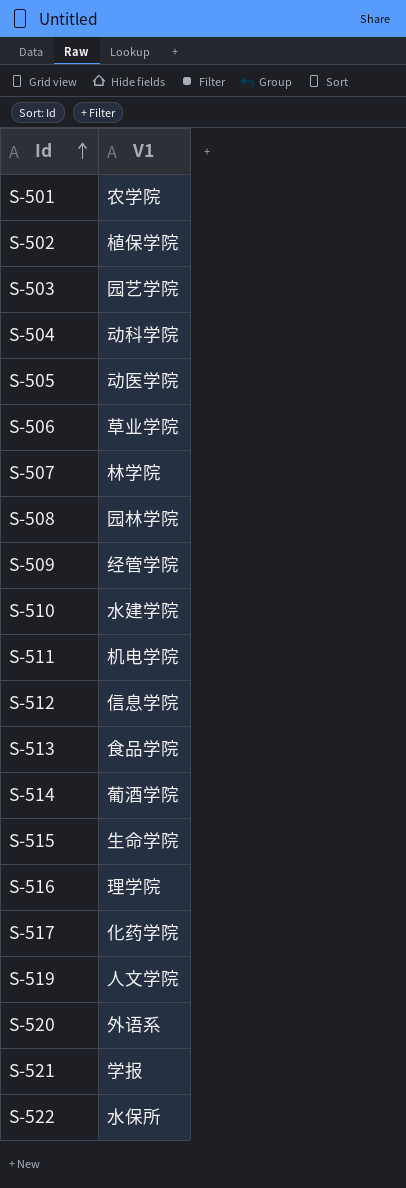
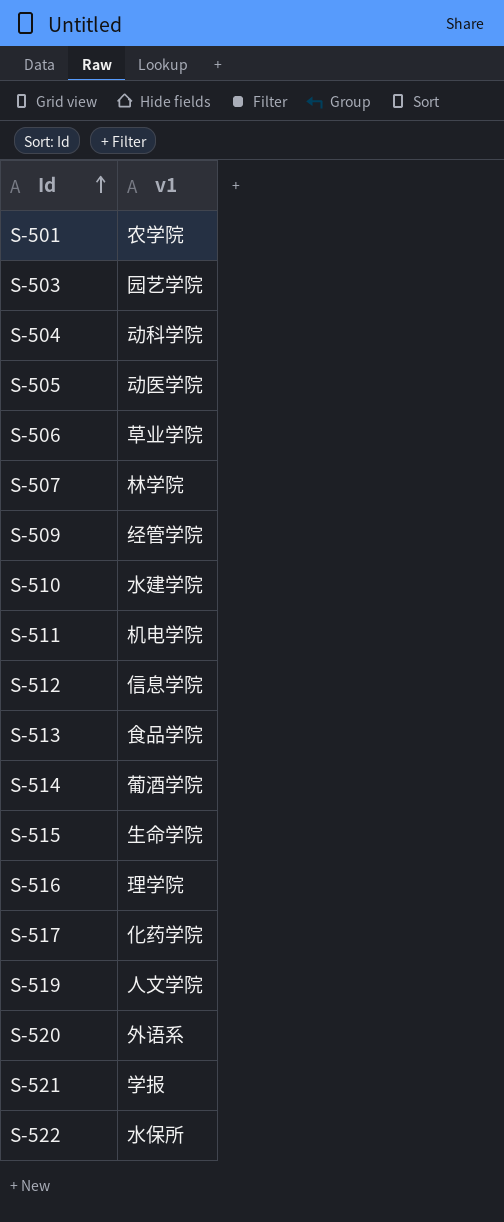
column name: V1 -> v1
row S-502: 植保学院 -> none
row S-508: 园林学院 -> none

